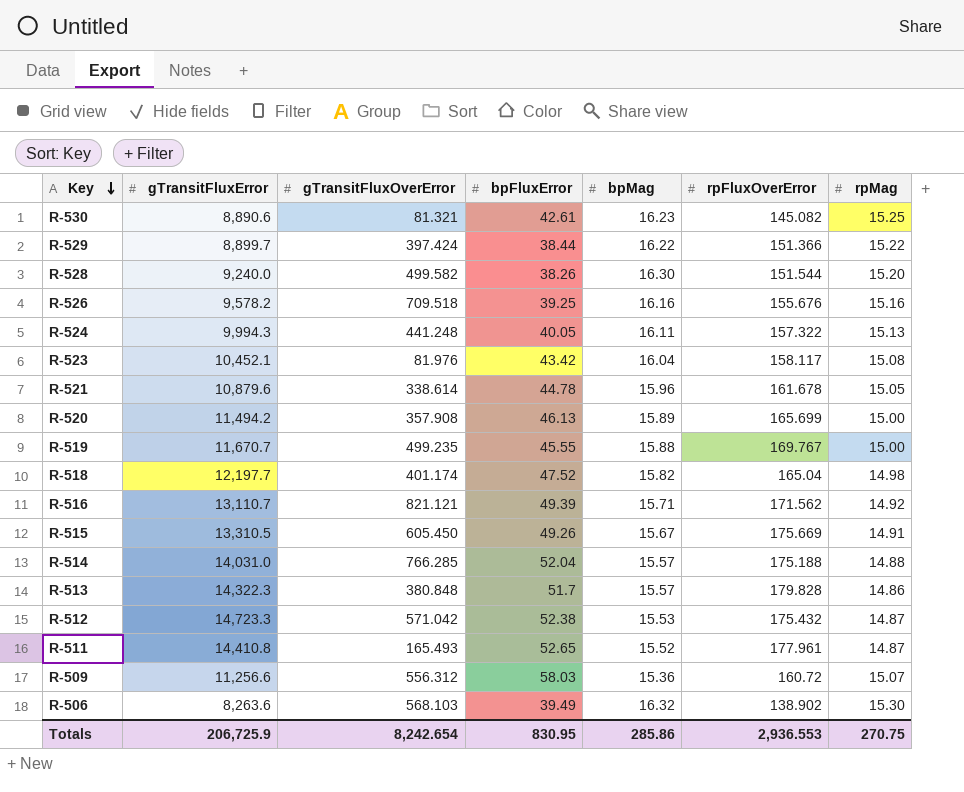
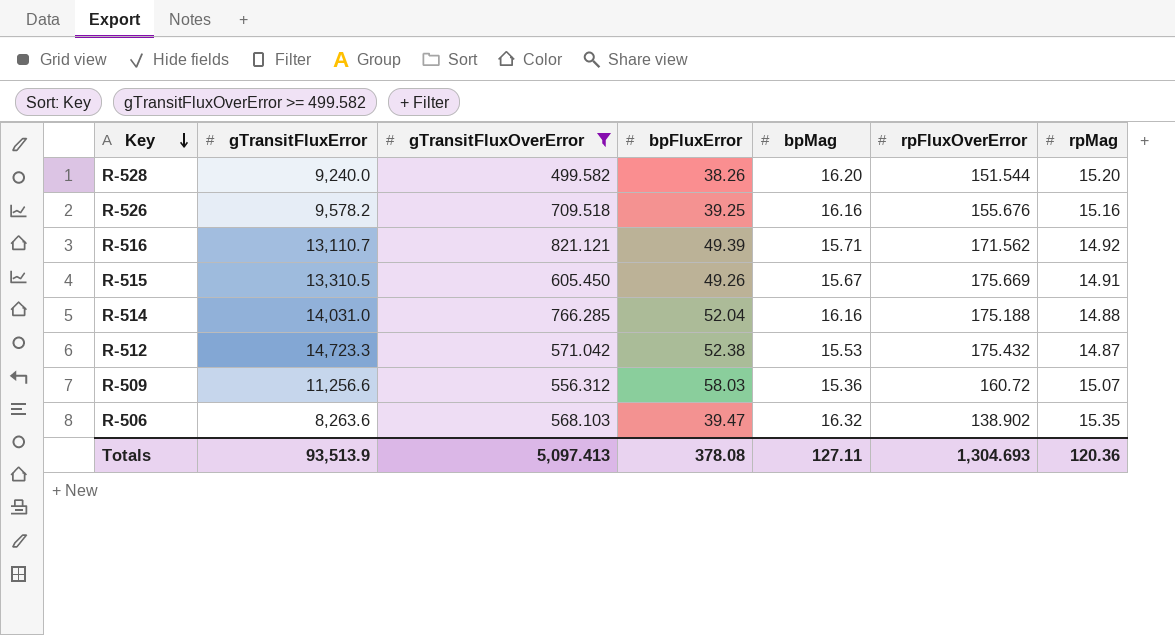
filter: none -> gTransitFluxOverError >= 499.582
R-528 | bpMag: 16.30 -> 16.20
R-514 | bpMag: 15.57 -> 16.16
R-506 | bpFluxError: 39.49 -> 39.47
R-506 | rpMag: 15.30 -> 15.35
Totals | gTransitFluxError: 206,725.9 -> 93,513.9
Totals | gTransitFluxOverError: 8,242.654 -> 5,097.413
Totals | bpFluxError: 830.95 -> 378.08
Totals | bpMag: 285.86 -> 127.11
Totals | rpFluxOverError: 2,936.553 -> 1,304.693
Totals | rpMag: 270.75 -> 120.36

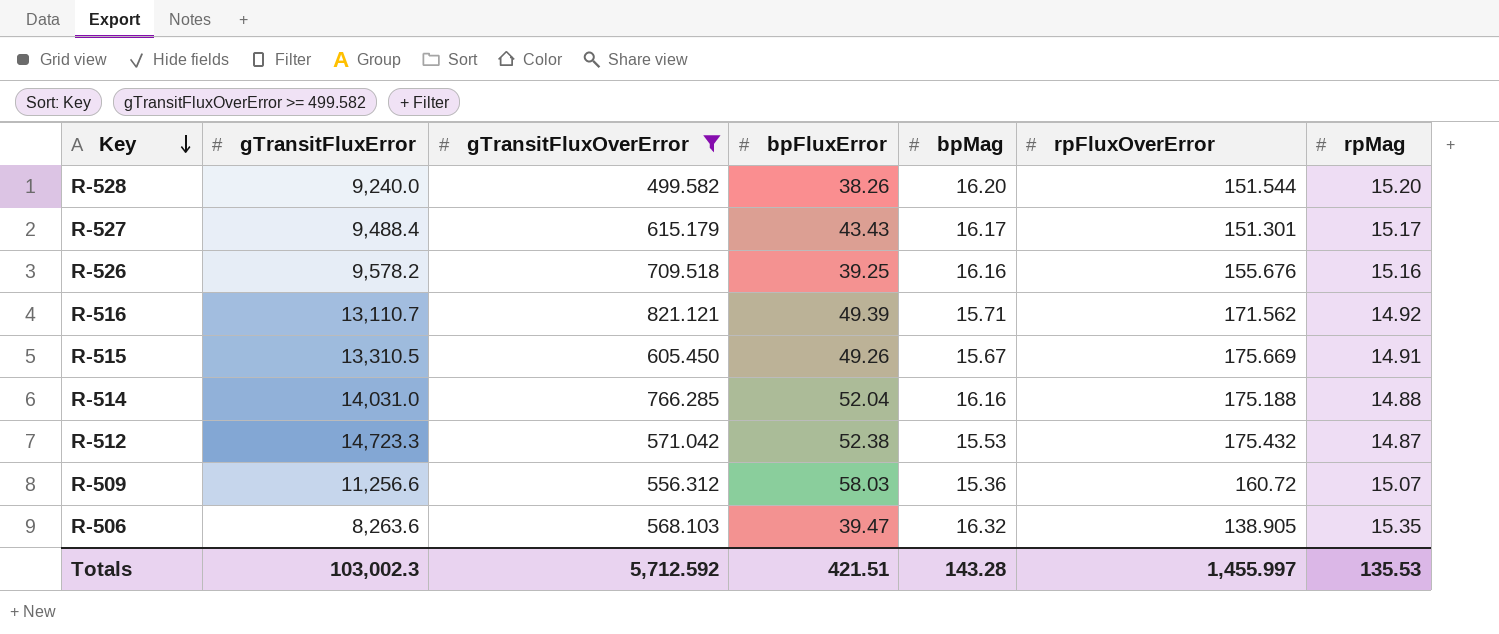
row R-527: none -> 9,488.4 | 615.179 | 43.43 | 16.17 | 151.301 | 15.17
R-506 | rpFluxOverError: 138.902 -> 138.905
Totals | gTransitFluxError: 93,513.9 -> 103,002.3
Totals | gTransitFluxOverError: 5,097.413 -> 5,712.592
Totals | bpFluxError: 378.08 -> 421.51
Totals | bpMag: 127.11 -> 143.28
Totals | rpFluxOverError: 1,304.693 -> 1,455.997
Totals | rpMag: 120.36 -> 135.53

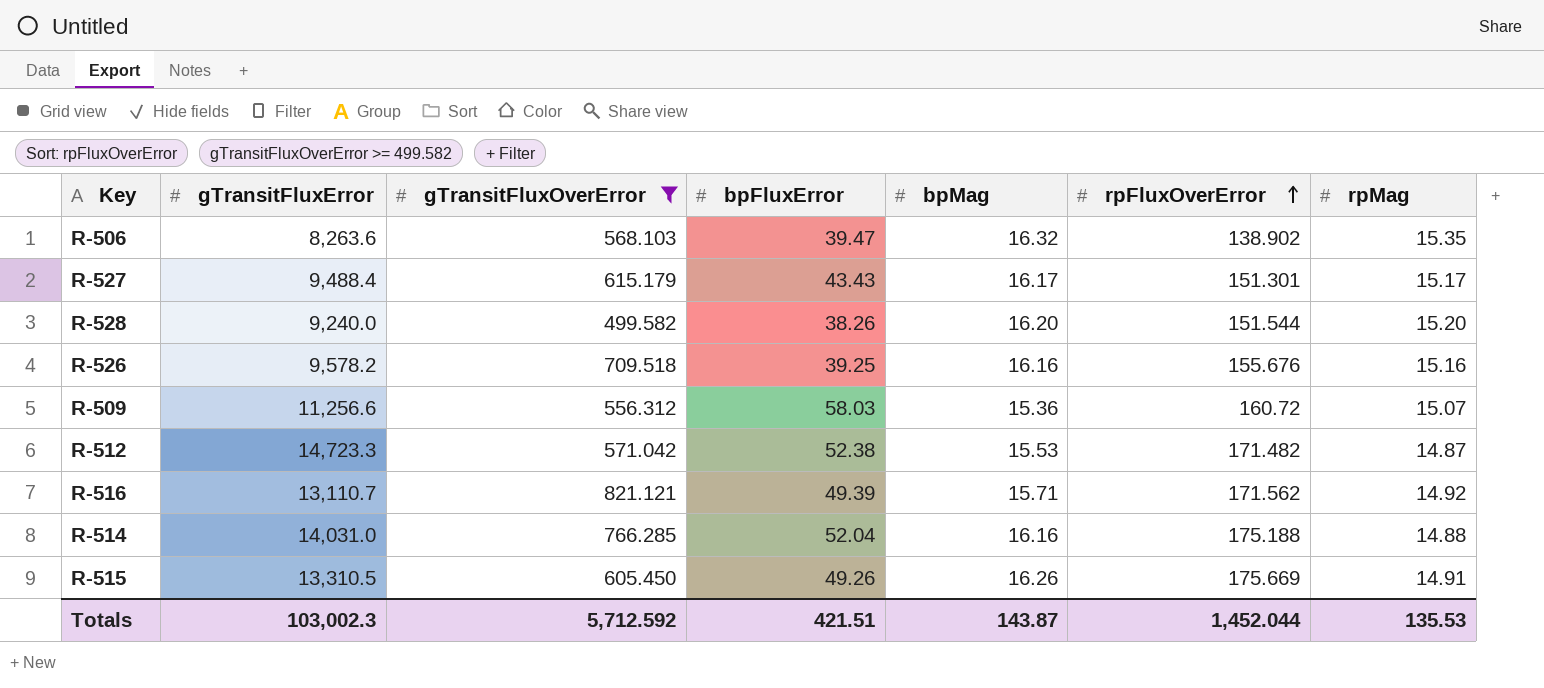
row order: Key descending -> rpFluxOverError ascending
R-506 | rpFluxOverError: 138.905 -> 138.902
R-512 | rpFluxOverError: 175.432 -> 171.482
R-515 | bpMag: 15.67 -> 16.26
Totals | bpMag: 143.28 -> 143.87
Totals | rpFluxOverError: 1,455.997 -> 1,452.044

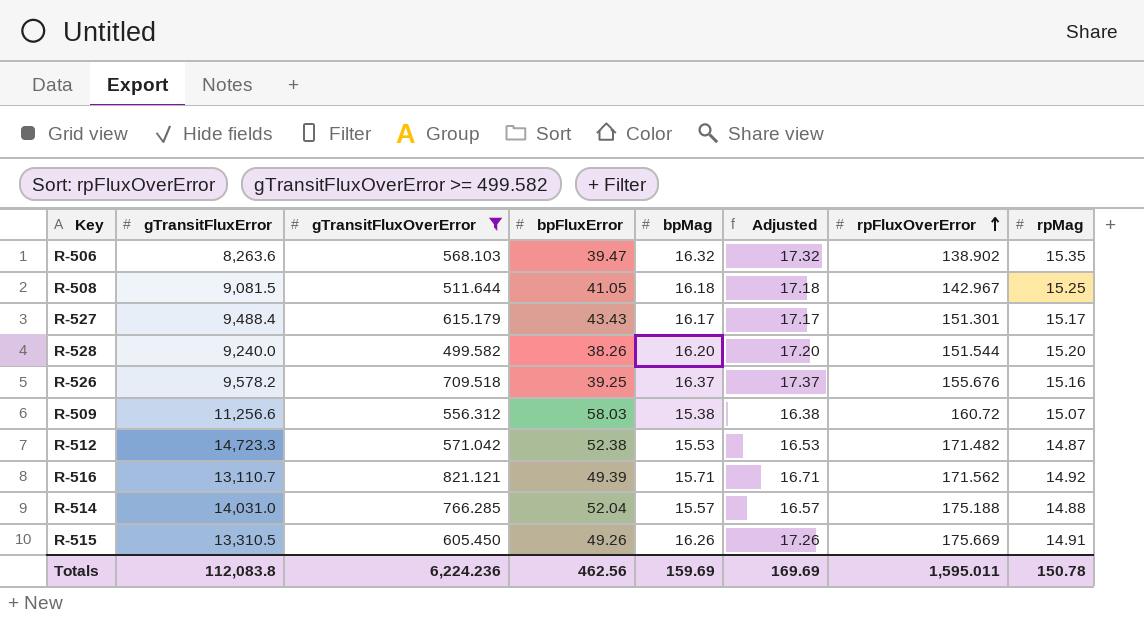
column Adjusted | formula: none -> [bpMag] + 1
row R-508: none -> 9,081.5 | 511.644 | 41.05 | 16.18 | 17.18 | 142.967 | 15.25
R-526 | bpMag: 16.16 -> 16.37
R-509 | bpMag: 15.36 -> 15.38
R-514 | bpMag: 16.16 -> 15.57
Totals | gTransitFluxError: 103,002.3 -> 112,083.8
Totals | gTransitFluxOverError: 5,712.592 -> 6,224.236
Totals | bpFluxError: 421.51 -> 462.56
Totals | bpMag: 143.87 -> 159.69
Totals | rpFluxOverError: 1,452.044 -> 1,595.011
Totals | rpMag: 135.53 -> 150.78

